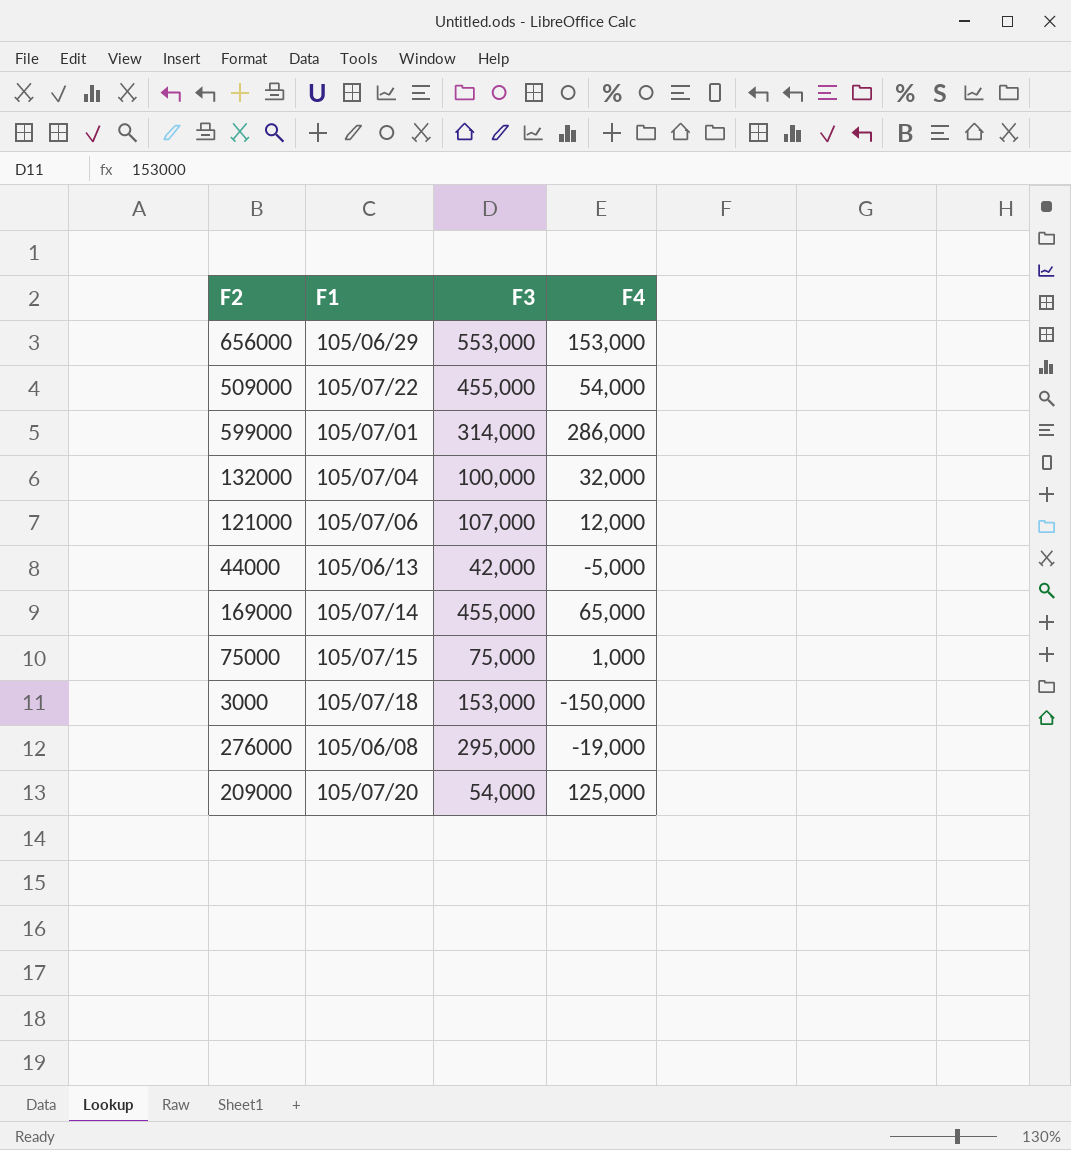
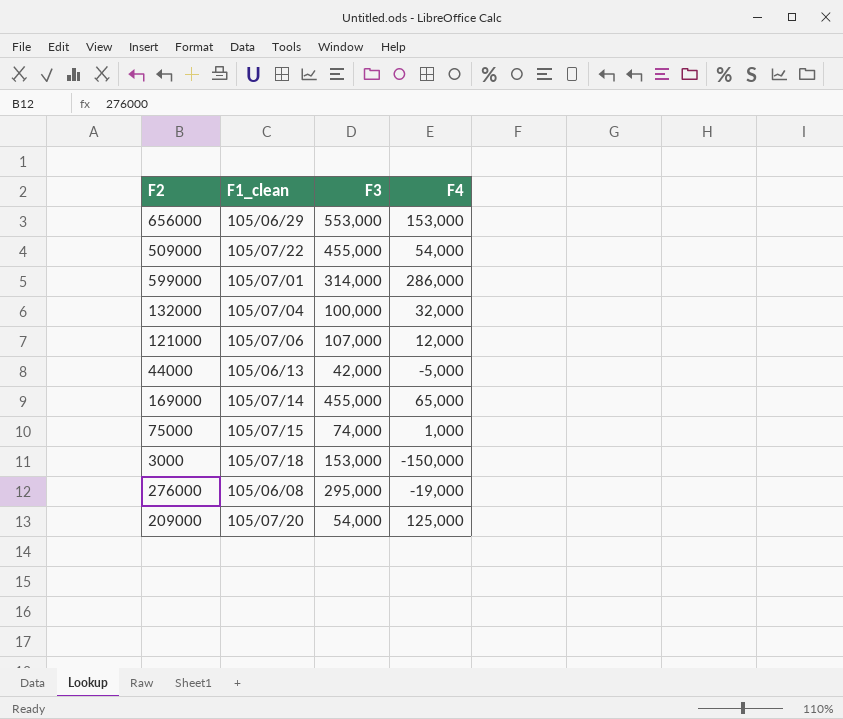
column name: F1 -> F1_clean
75000 | F3: 75,000 -> 74,000

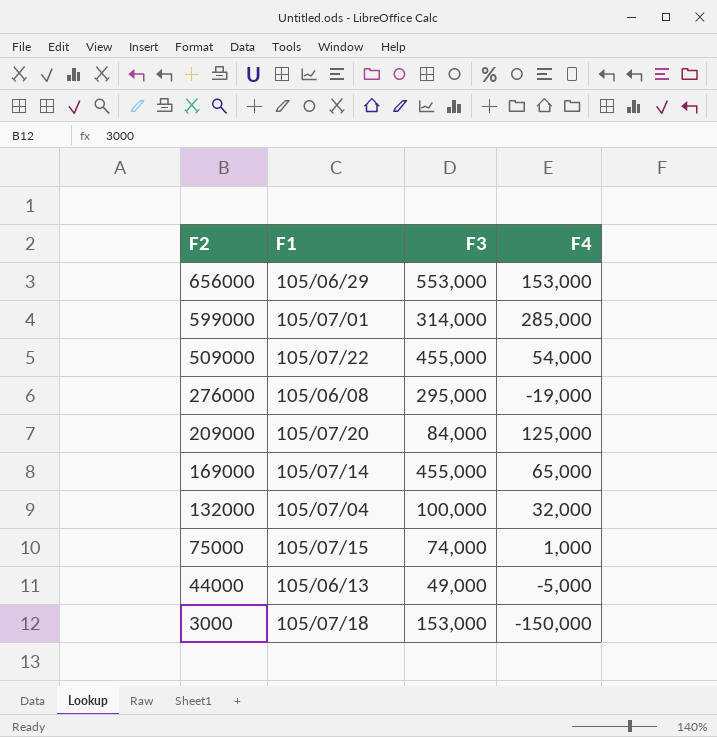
row order: none -> F2 descending
column name: F1_clean -> F1
row 121000: 105/07/06 | 107,000 | 12,000 -> none
599000 | F4: 286,000 -> 285,000
209000 | F3: 54,000 -> 84,000
44000 | F3: 42,000 -> 49,000

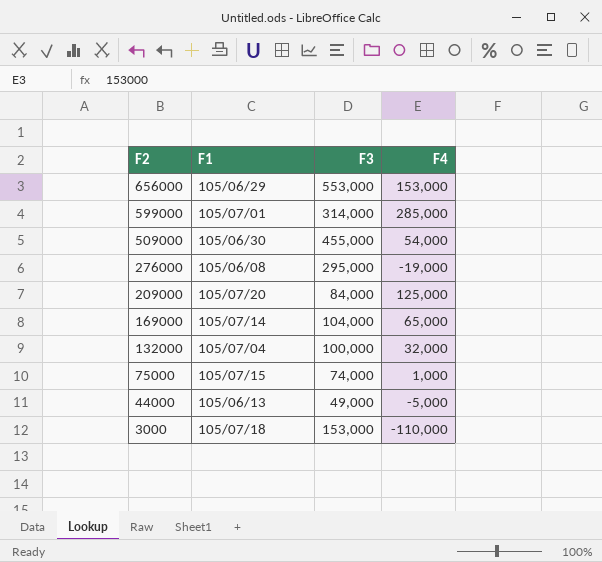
509000 | F1: 105/07/22 -> 105/06/30
169000 | F3: 455,000 -> 104,000
3000 | F4: -150,000 -> -110,000

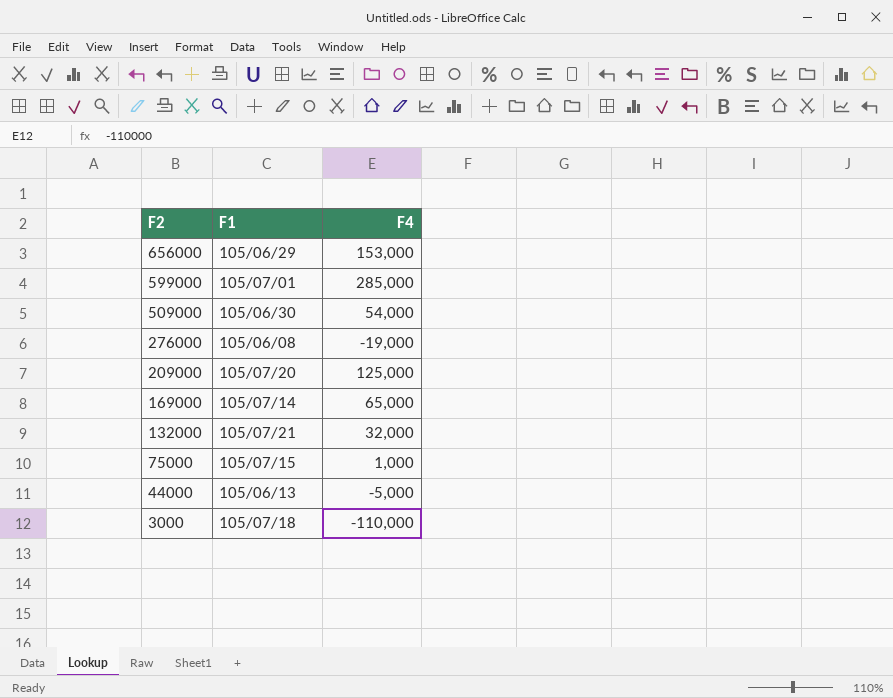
column F3 | position: 3 -> none
132000 | F1: 105/07/04 -> 105/07/21

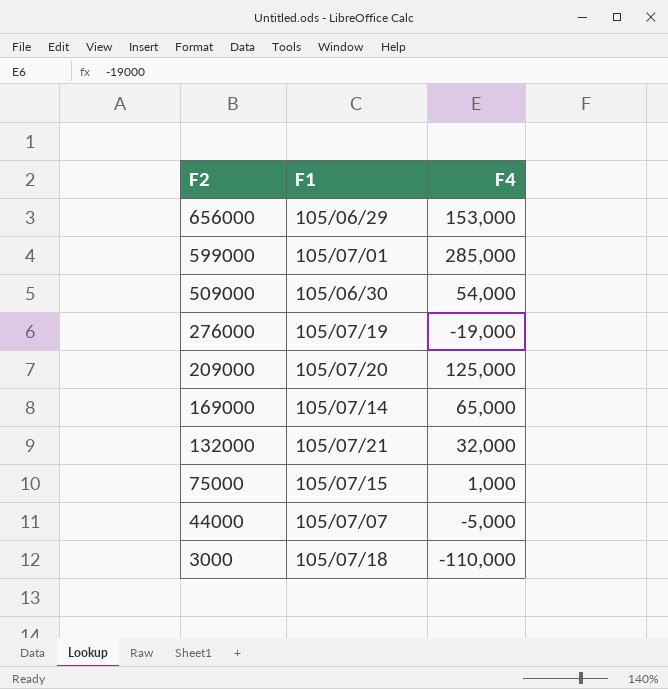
276000 | F1: 105/06/08 -> 105/07/19
44000 | F1: 105/06/13 -> 105/07/07

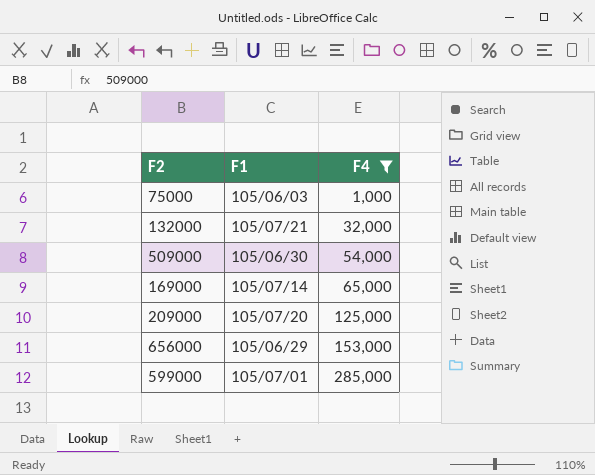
filter: none -> F4 >= 1,000
row order: F2 descending -> F4 ascending
75000 | F1: 105/07/15 -> 105/06/03

